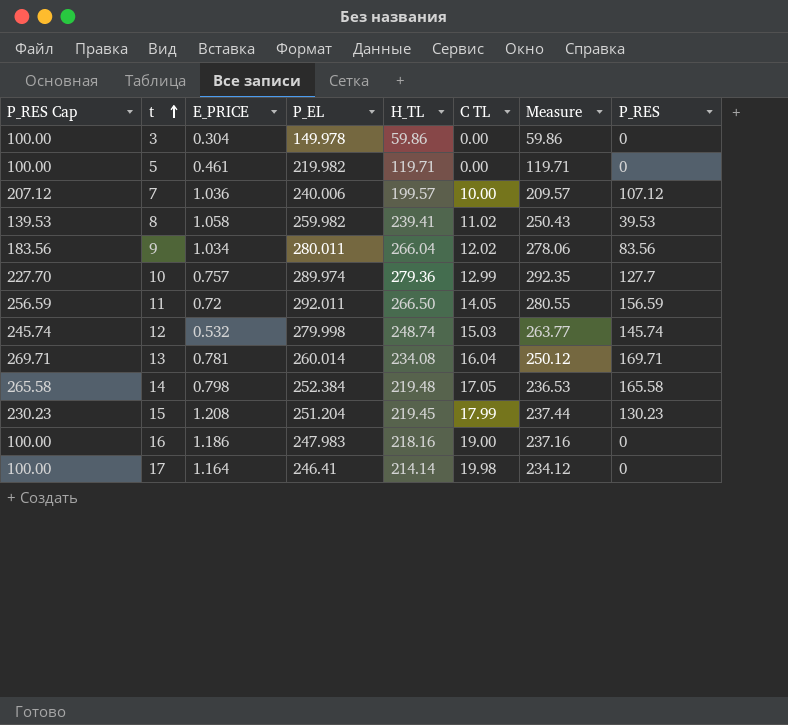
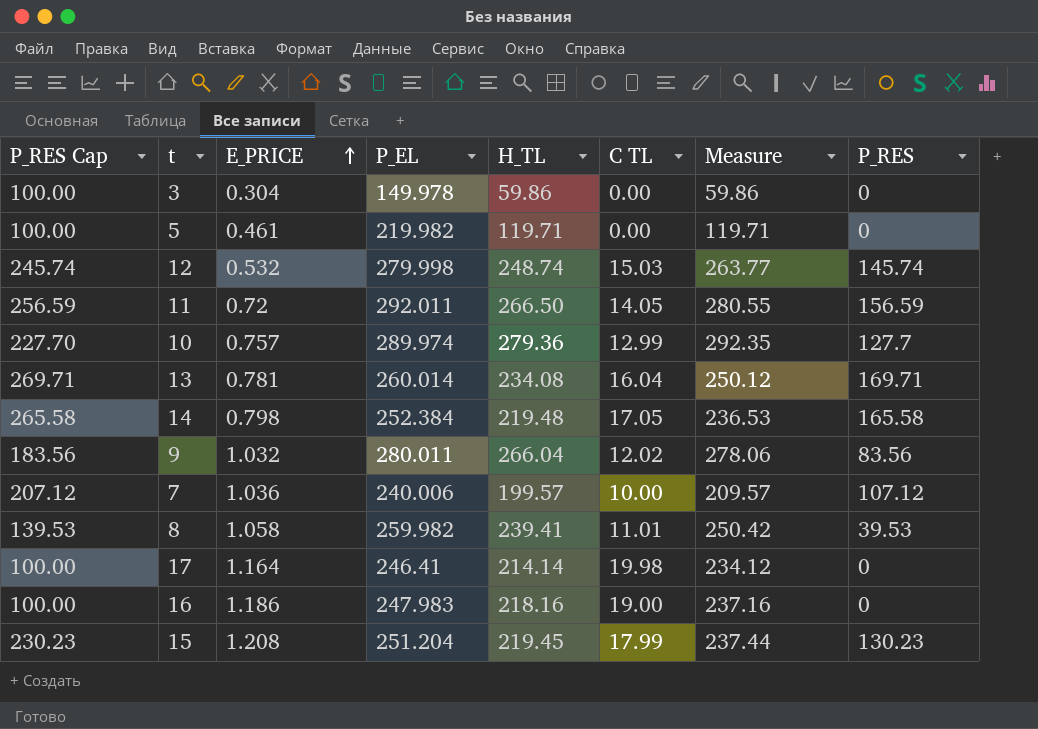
row order: t ascending -> E_PRICE ascending
9 | E_PRICE: 1.034 -> 1.032
8 | C TL: 11.02 -> 11.01
8 | Measure: 250.43 -> 250.42

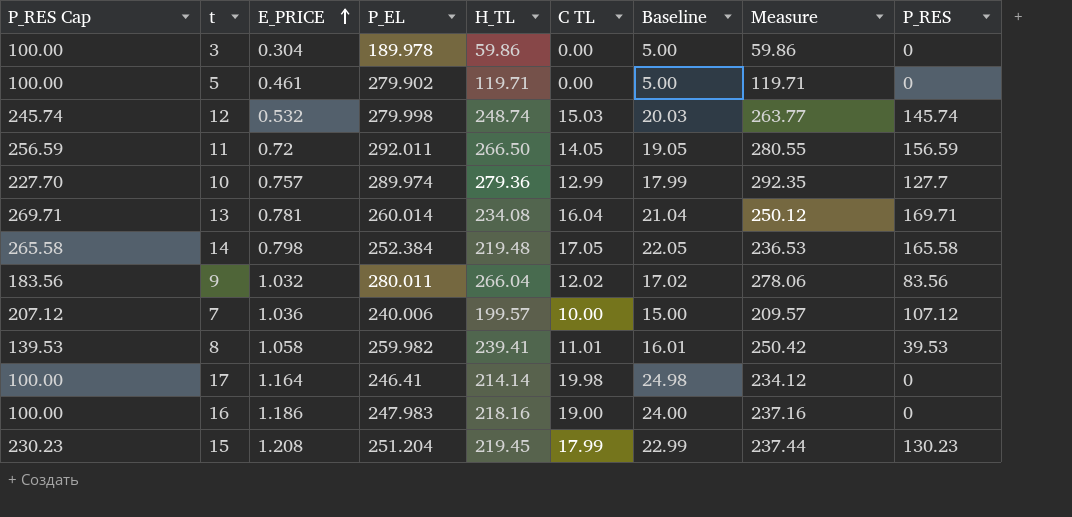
column Baseline | formula: none -> [C TL] + 5
3 | P_EL: 149.978 -> 189.978
5 | P_EL: 219.982 -> 279.902

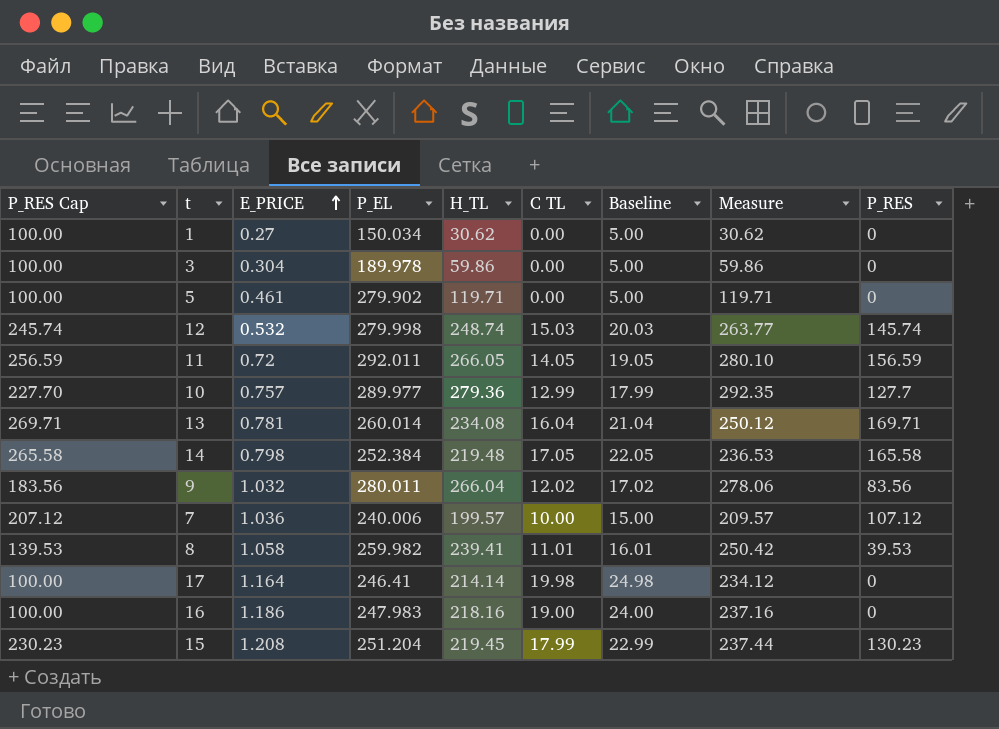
row 1: none -> 100.00 | 0.27 | 150.034 | 30.62 | 0.00 | 5.00 | 30.62 | 0
11 | H_TL: 266.50 -> 266.05
11 | Measure: 280.55 -> 280.10
10 | P_EL: 289.974 -> 289.977

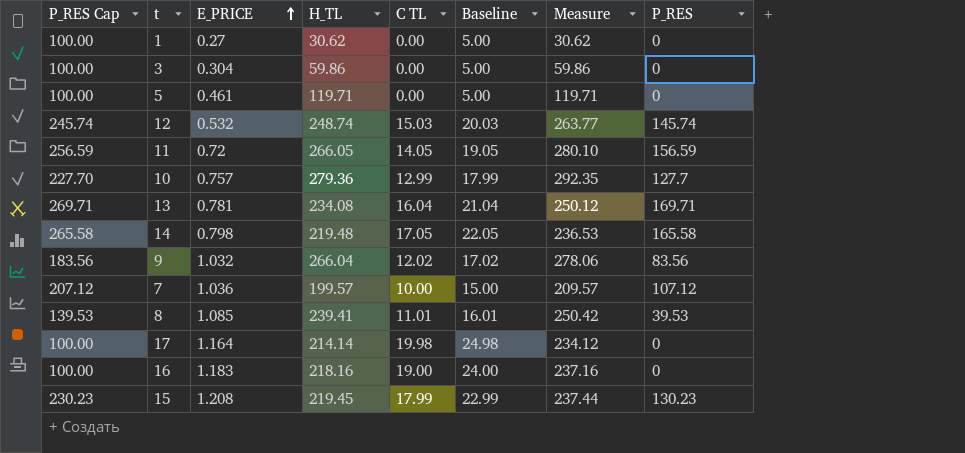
column P_EL | position: 4 -> none
8 | E_PRICE: 1.058 -> 1.085
16 | E_PRICE: 1.186 -> 1.183

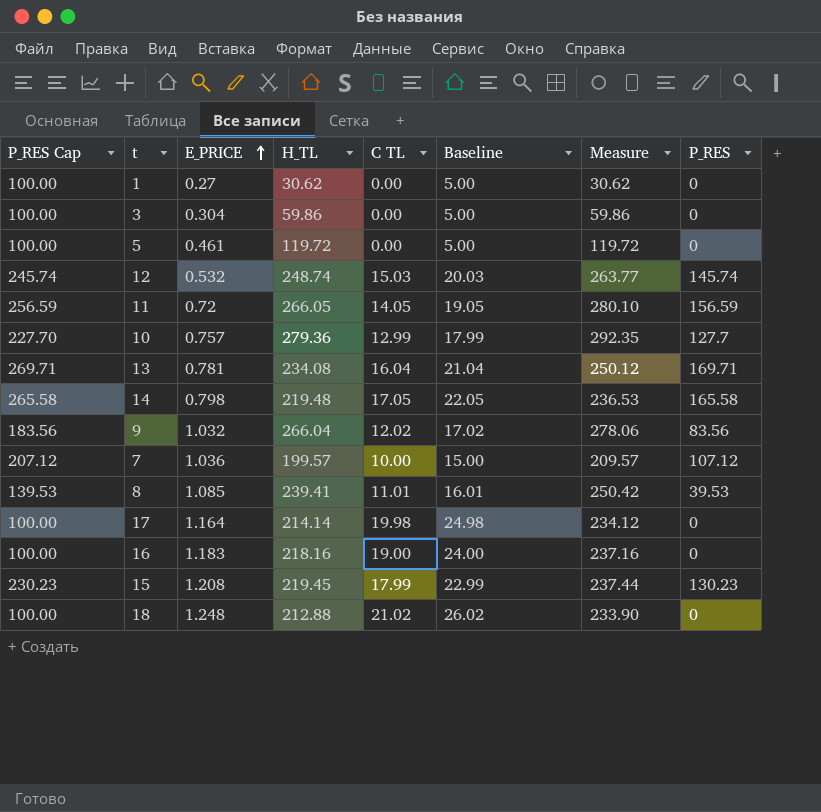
5 | H_TL: 119.71 -> 119.72
5 | Measure: 119.71 -> 119.72
row 18: none -> 100.00 | 1.248 | 212.88 | 21.02 | 26.02 | 233.90 | 0

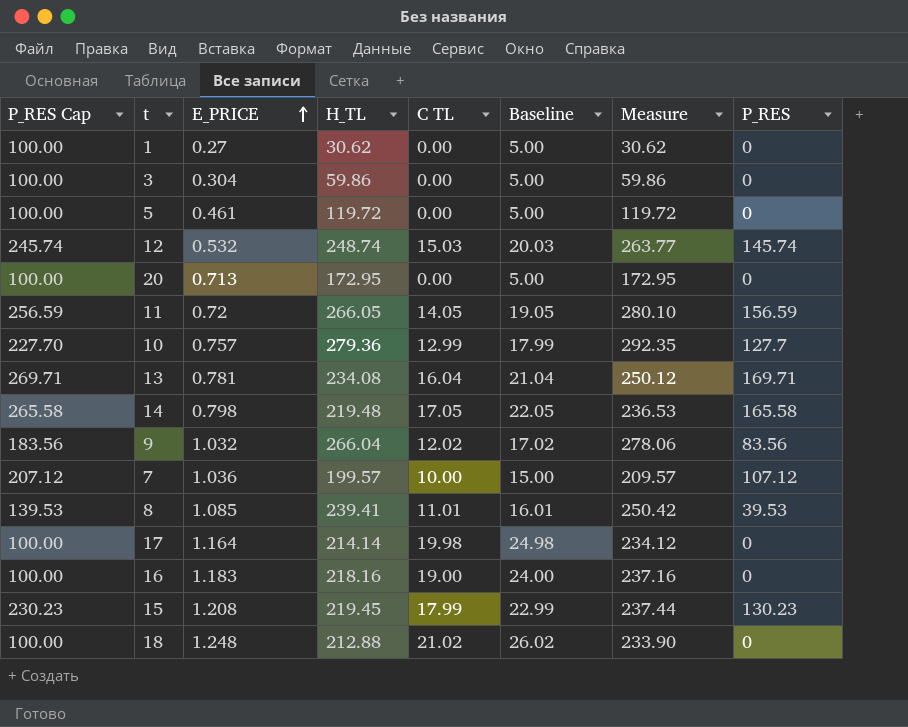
row 20: none -> 100.00 | 0.713 | 172.95 | 0.00 | 5.00 | 172.95 | 0

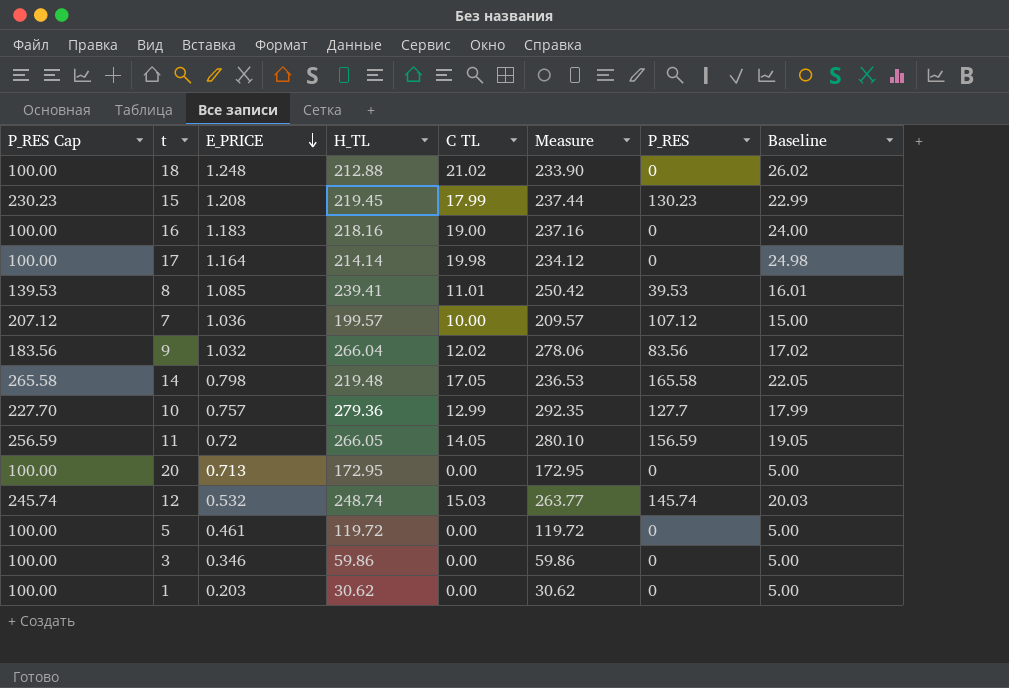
row order: E_PRICE ascending -> E_PRICE descending
column Baseline | position: 6 -> 8
row 13: 269.71 | 0.781 | 234.08 | 16.04 | 21.04 | 250.12 | 169.71 -> none
3 | E_PRICE: 0.304 -> 0.346
1 | E_PRICE: 0.27 -> 0.203

